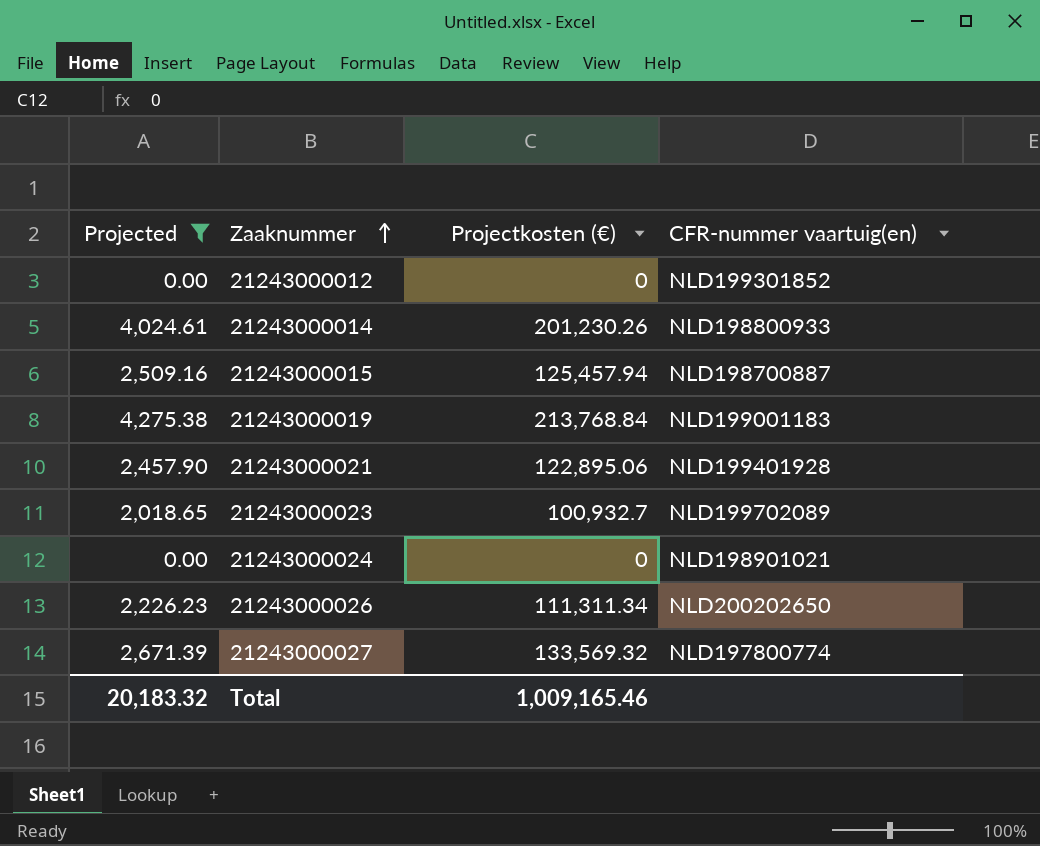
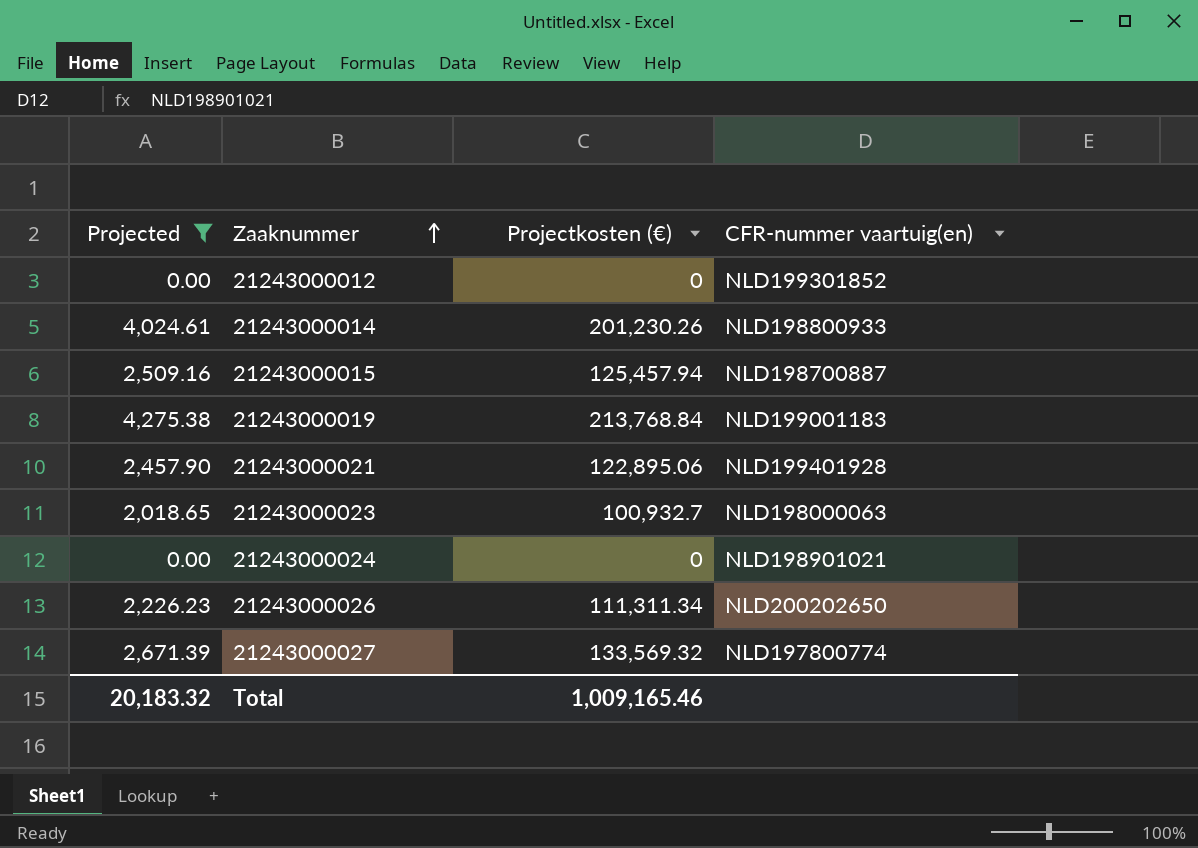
21243000023 | CFR-nummer vaartuig(en): NLD199702089 -> NLD198000063

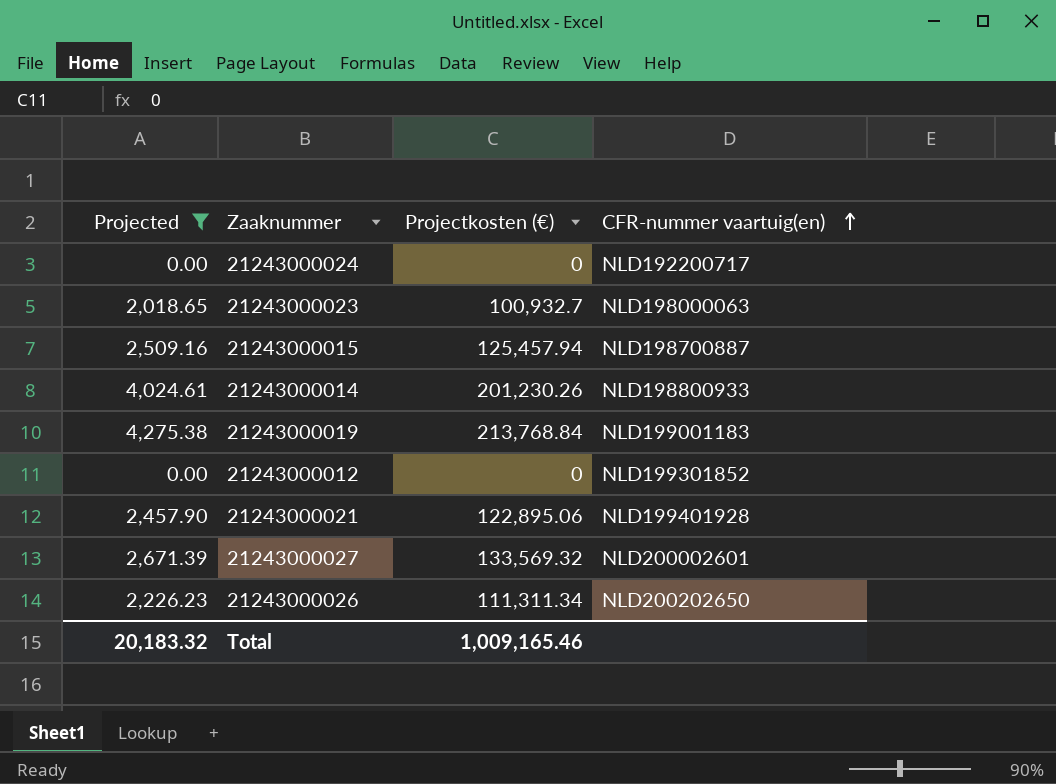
row order: Zaaknummer ascending -> CFR-nummer vaartuig(en) ascending
21243000024 | CFR-nummer vaartuig(en): NLD198901021 -> NLD192200717
21243000027 | CFR-nummer vaartuig(en): NLD197800774 -> NLD200002601

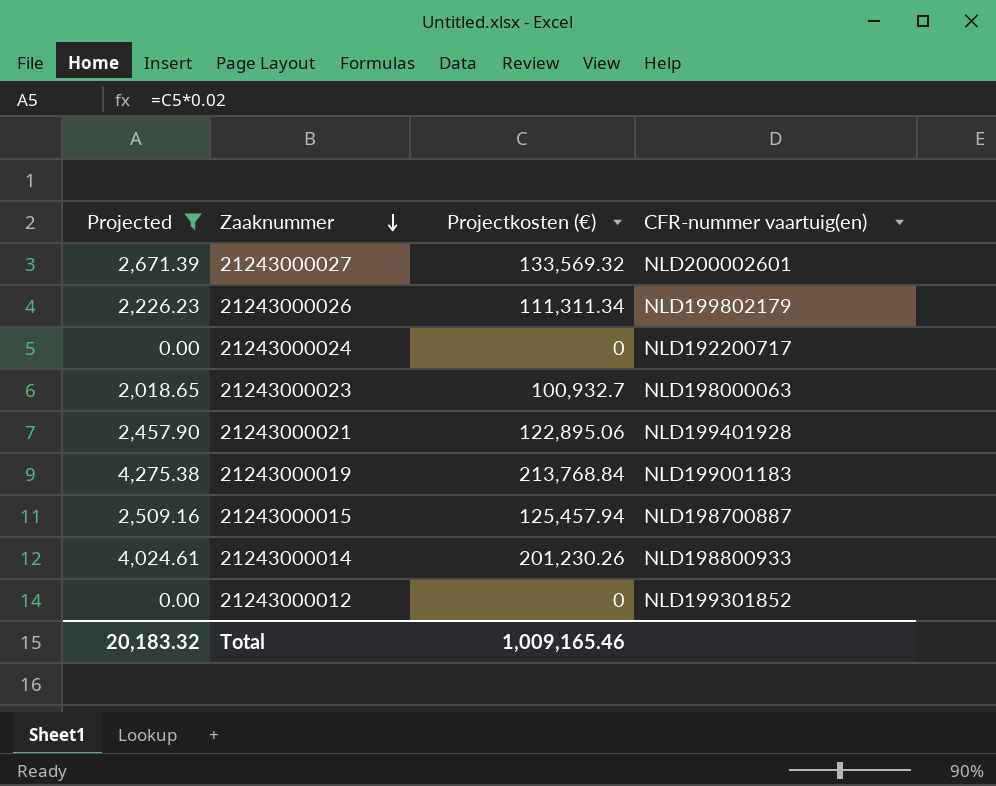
row order: CFR-nummer vaartuig(en) ascending -> Zaaknummer descending
21243000026 | CFR-nummer vaartuig(en): NLD200202650 -> NLD199802179

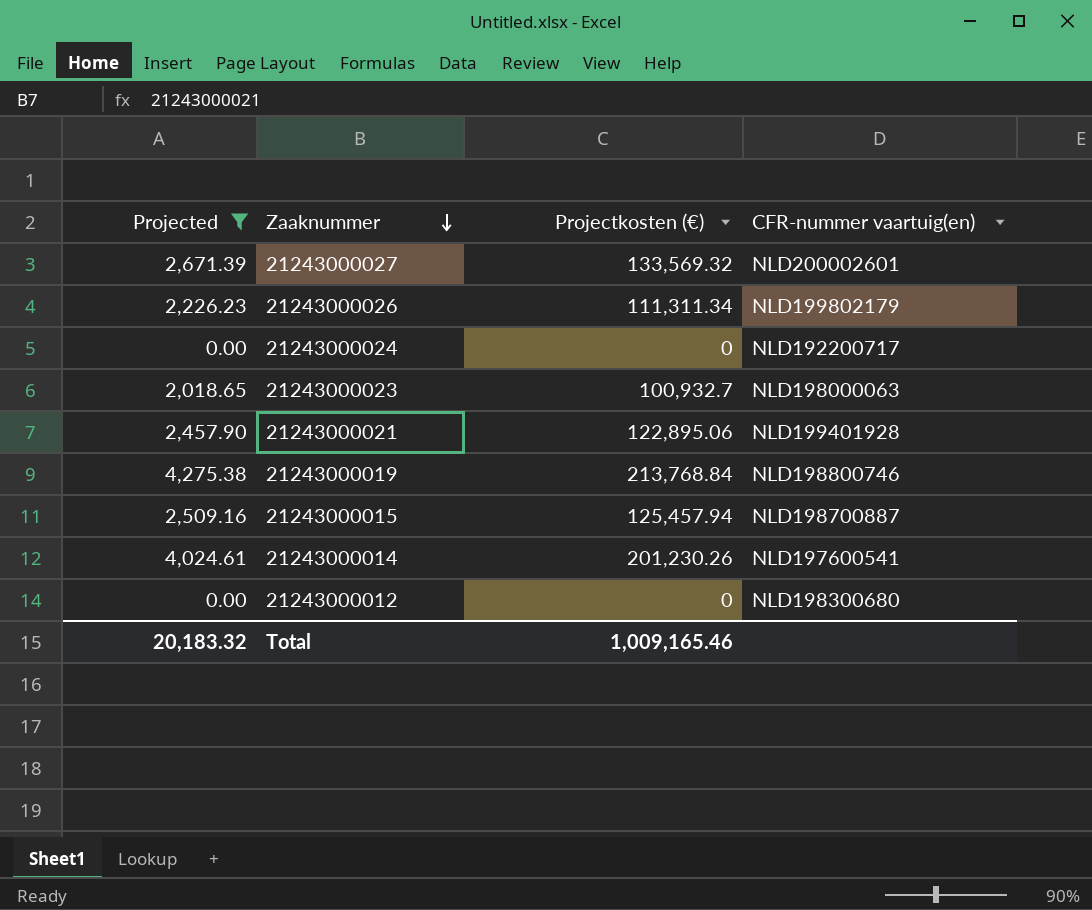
21243000019 | CFR-nummer vaartuig(en): NLD199001183 -> NLD198800746
21243000014 | CFR-nummer vaartuig(en): NLD198800933 -> NLD197600541
21243000012 | CFR-nummer vaartuig(en): NLD199301852 -> NLD198300680

